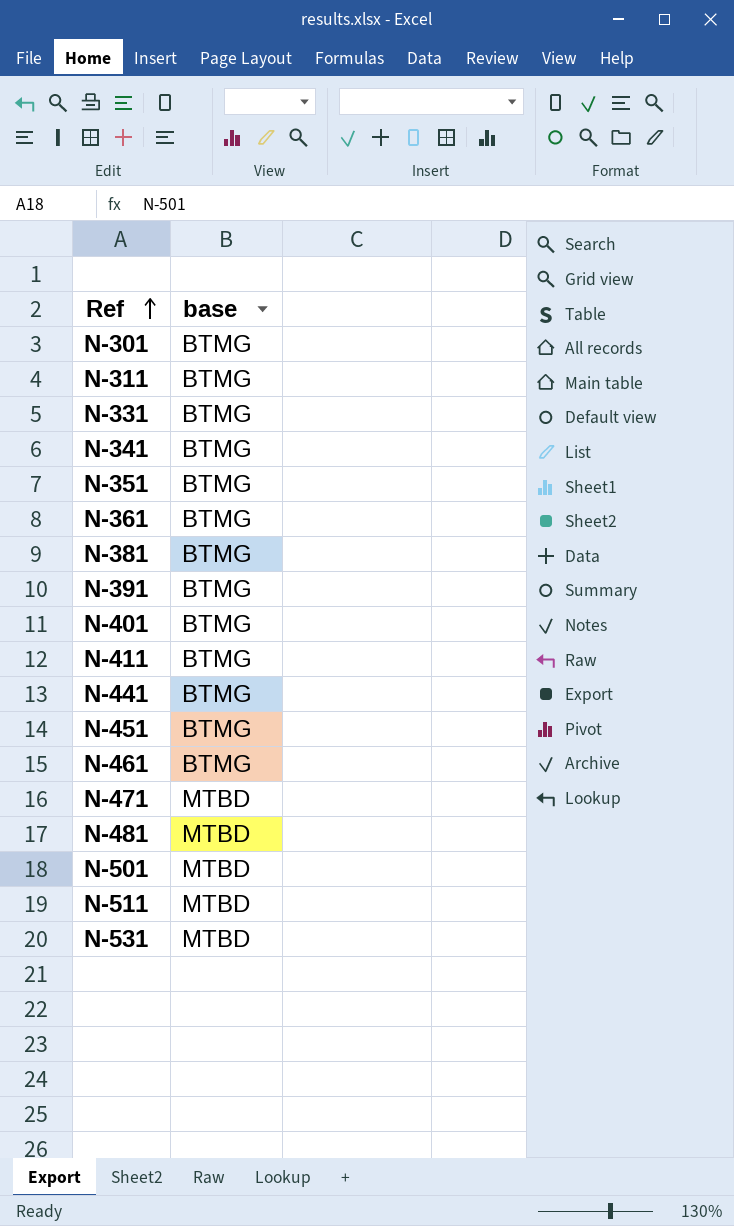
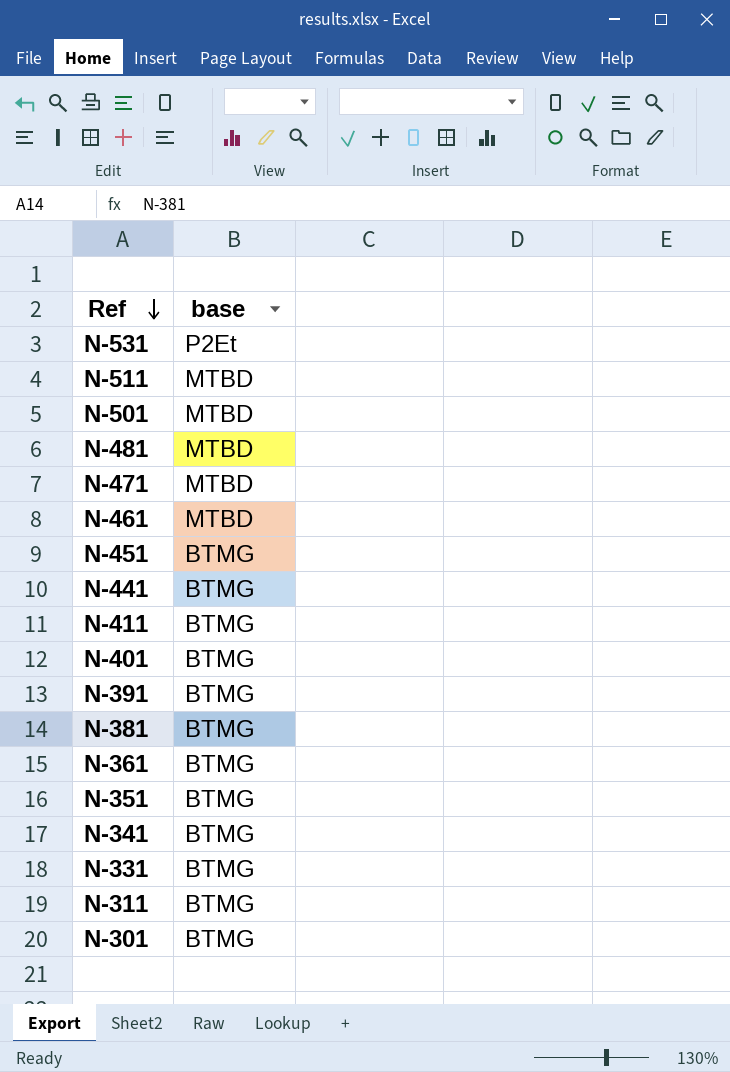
row order: Ref ascending -> Ref descending
N-531 | base: MTBD -> P2Et
N-461 | base: BTMG -> MTBD

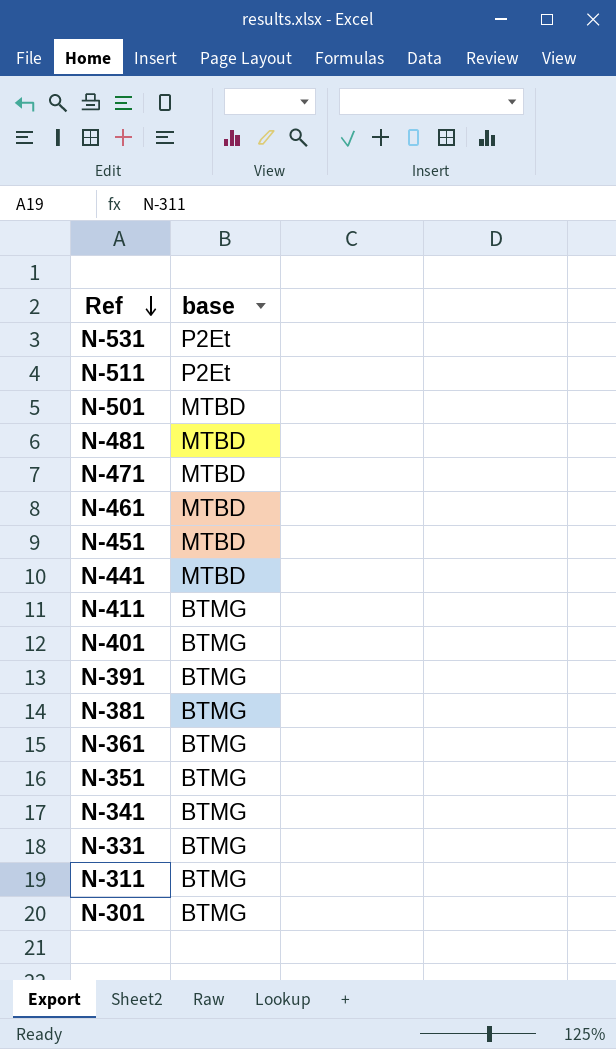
N-511 | base: MTBD -> P2Et
N-451 | base: BTMG -> MTBD
N-441 | base: BTMG -> MTBD

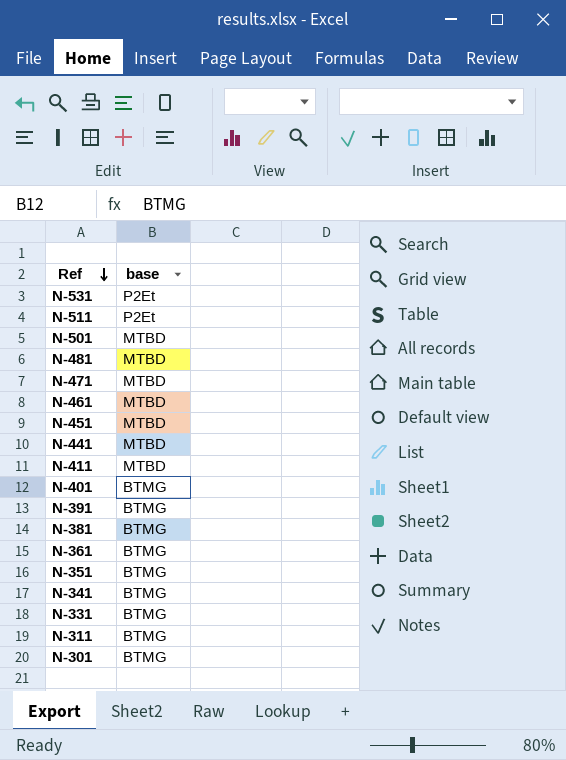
N-411 | base: BTMG -> MTBD

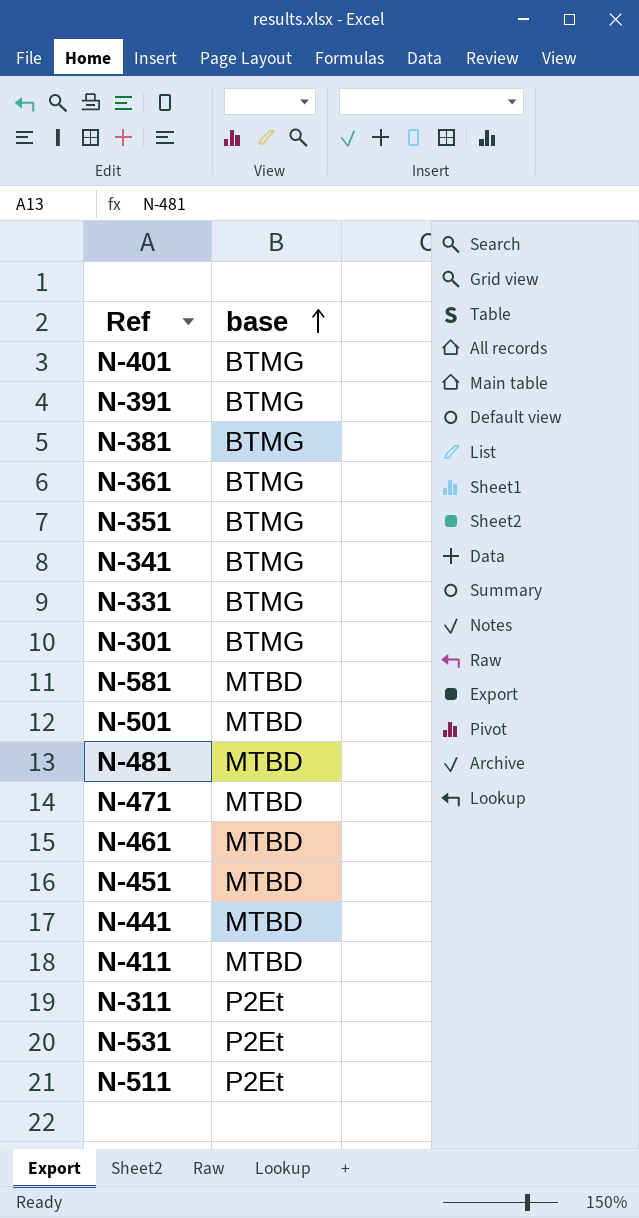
row order: Ref descending -> base ascending
row N-581: none -> MTBD
N-311 | base: BTMG -> P2Et

